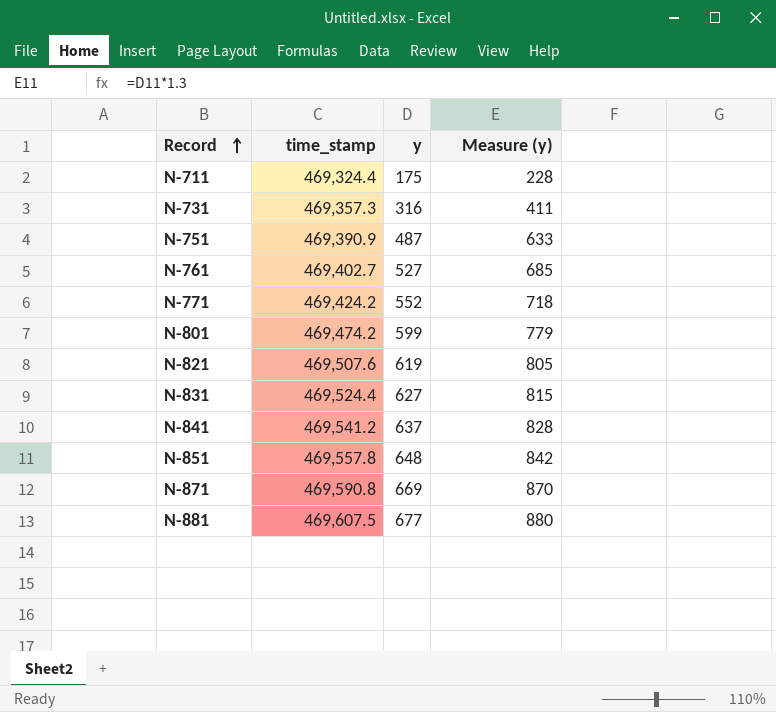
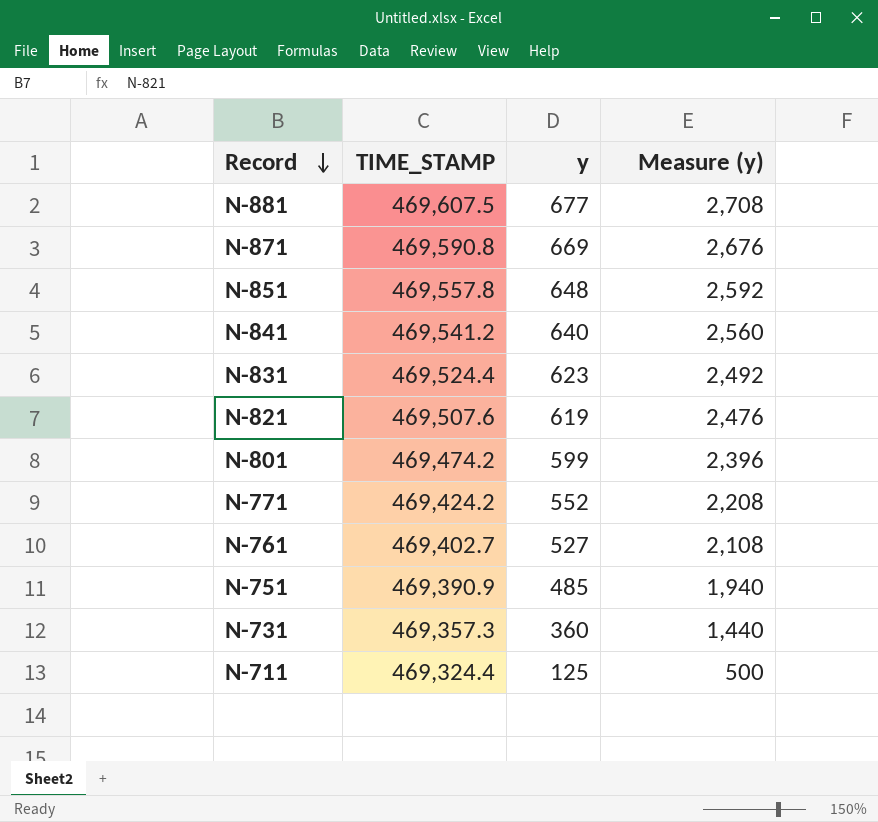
row order: Record ascending -> Record descending
column name: time_stamp -> TIME_STAMP
column Measure (y) | formula: [y] * 1.3 -> [y] * 4
N-841 | y: 637 -> 640
N-831 | y: 627 -> 623
N-751 | y: 487 -> 485
N-731 | y: 316 -> 360
N-711 | y: 175 -> 125

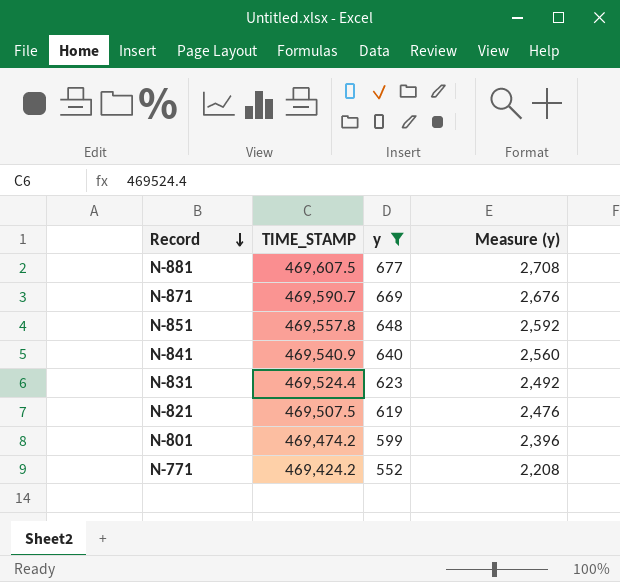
filter: none -> y >= 552
N-871 | TIME_STAMP: 469,590.8 -> 469,590.7
N-841 | TIME_STAMP: 469,541.2 -> 469,540.9
N-821 | TIME_STAMP: 469,507.6 -> 469,507.5

